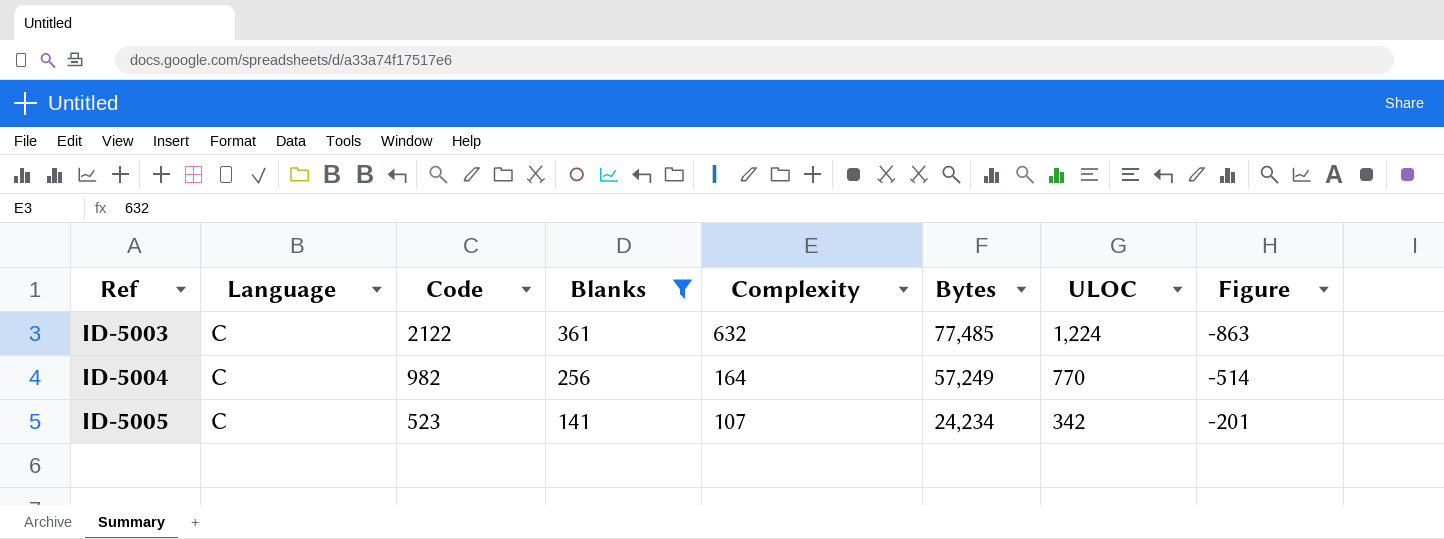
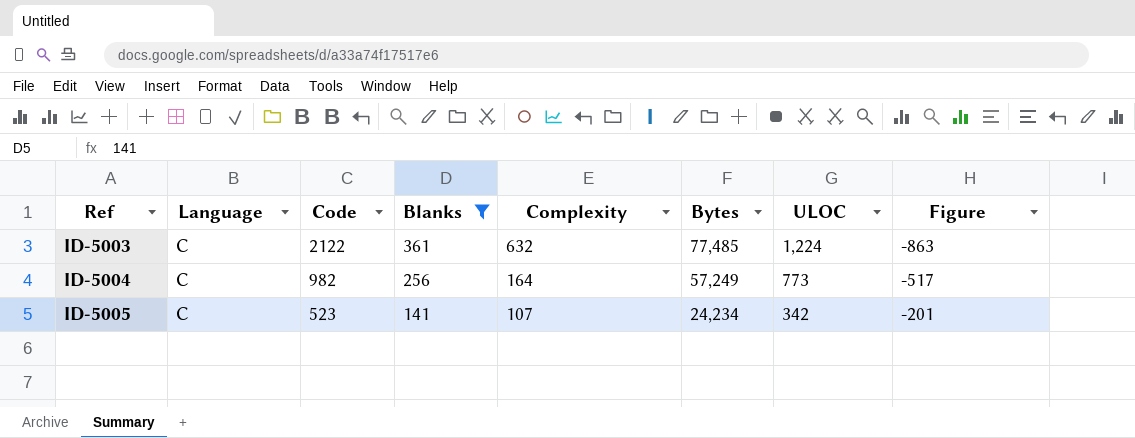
ID-5004 | ULOC: 770 -> 773
ID-5004 | Figure: -514 -> -517

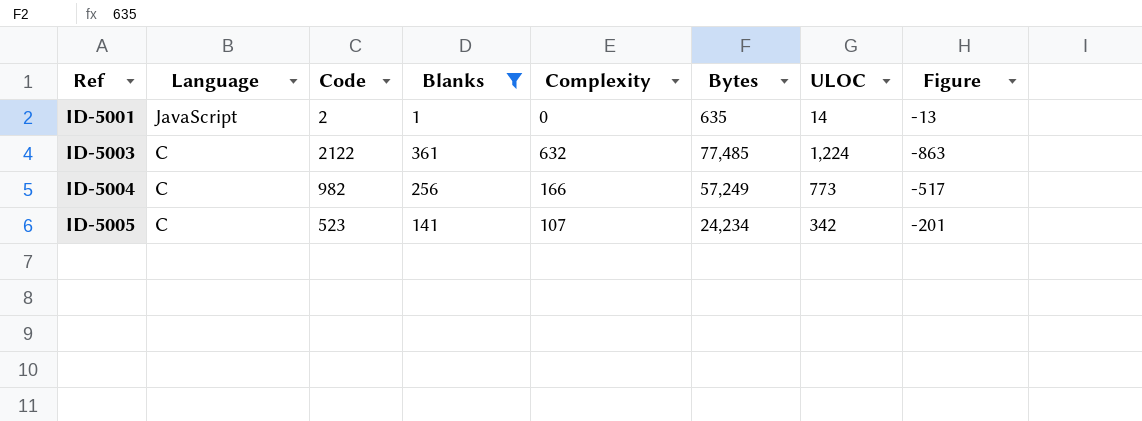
row ID-5001: none -> JavaScript | 2 | 1 | 0 | 635 | 14 | -13
ID-5004 | Complexity: 164 -> 166

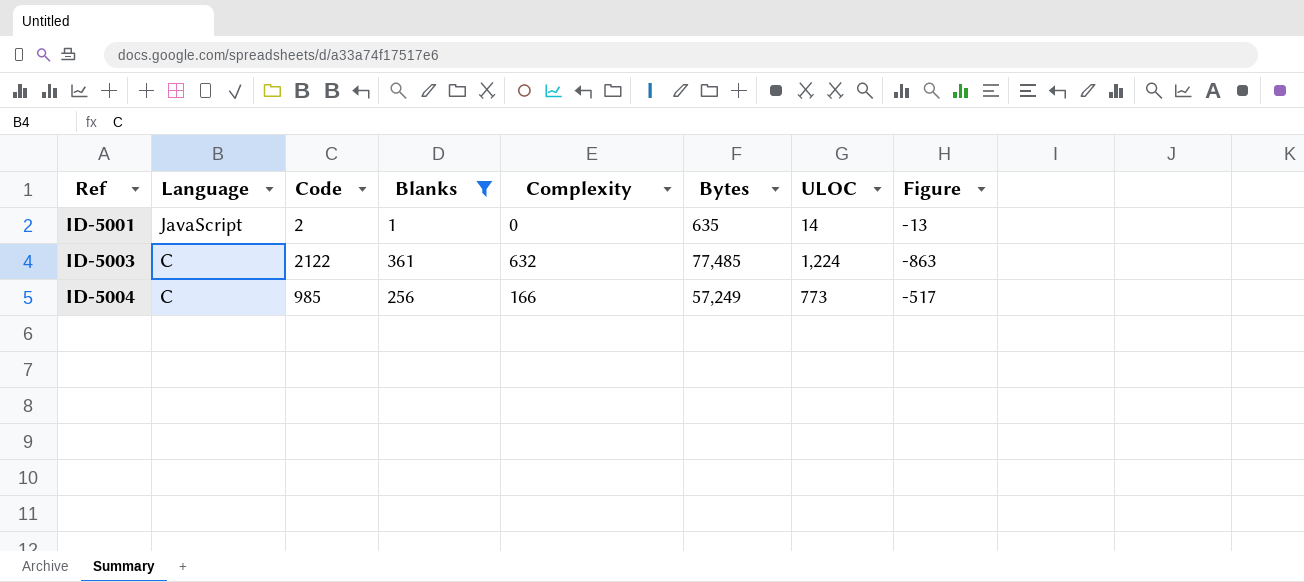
row ID-5005: C | 523 | 141 | 107 | 24,234 | 342 | -201 -> none
ID-5004 | Code: 982 -> 985

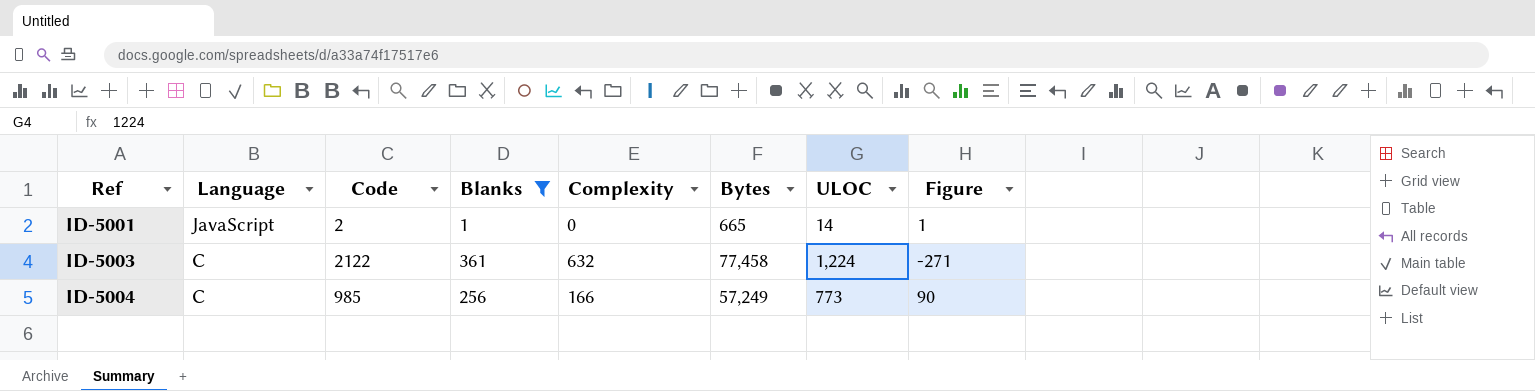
column Figure | formula: [Blanks] - [ULOC] -> [Blanks] - [Complexity]
ID-5001 | Bytes: 635 -> 665
ID-5003 | Bytes: 77,485 -> 77,458

